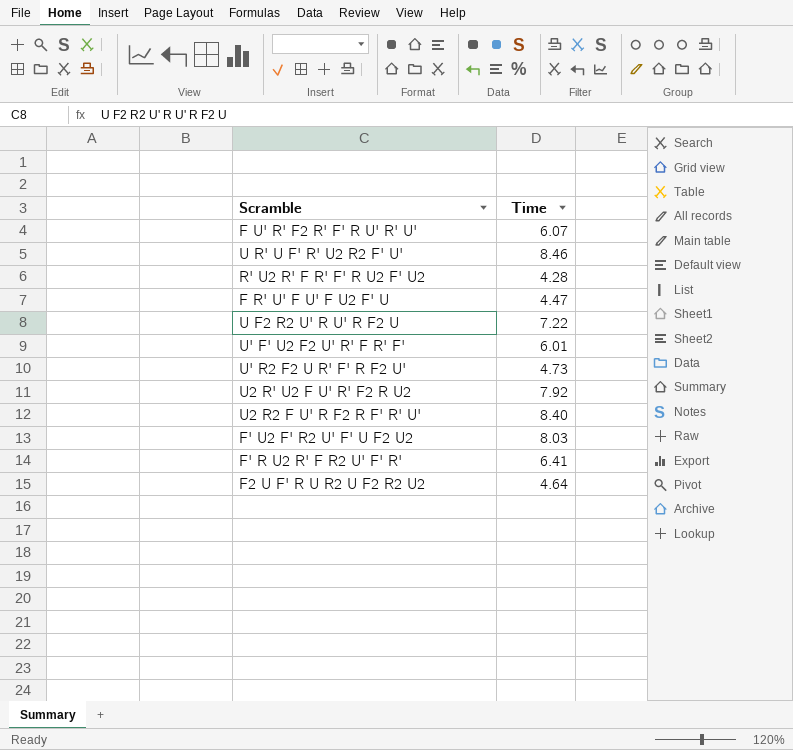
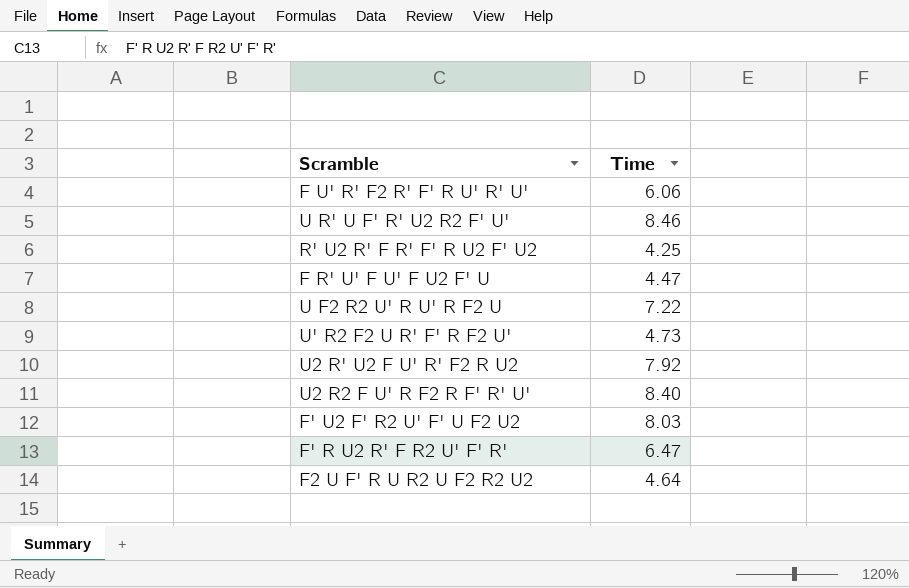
row U' F' U2 F2 U' R' F R' F': 6.01 -> none
F U' R' F2 R' F' R U' R' U' | Time: 6.07 -> 6.06
R' U2 R' F R' F' R U2 F' U2 | Time: 4.28 -> 4.25
F' R U2 R' F R2 U' F' R' | Time: 6.41 -> 6.47

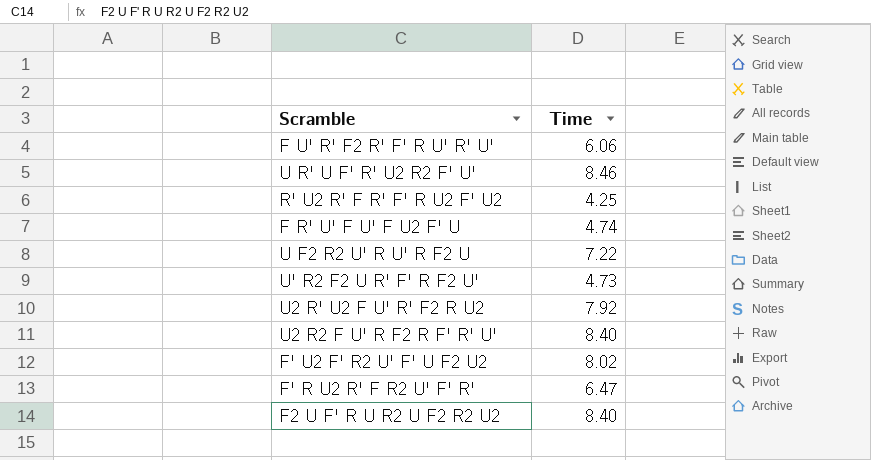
F R' U' F U' F U2 F' U | Time: 4.47 -> 4.74
F' U2 F' R2 U' F' U F2 U2 | Time: 8.03 -> 8.02
F2 U F' R U R2 U F2 R2 U2 | Time: 4.64 -> 8.40

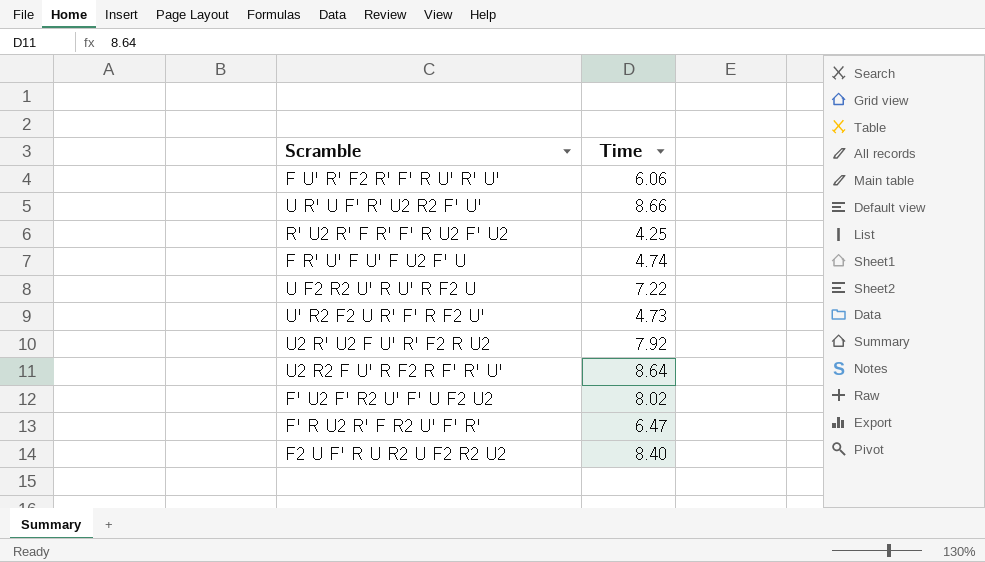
U R' U F' R' U2 R2 F' U' | Time: 8.46 -> 8.66
U2 R2 F U' R F2 R F' R' U' | Time: 8.40 -> 8.64

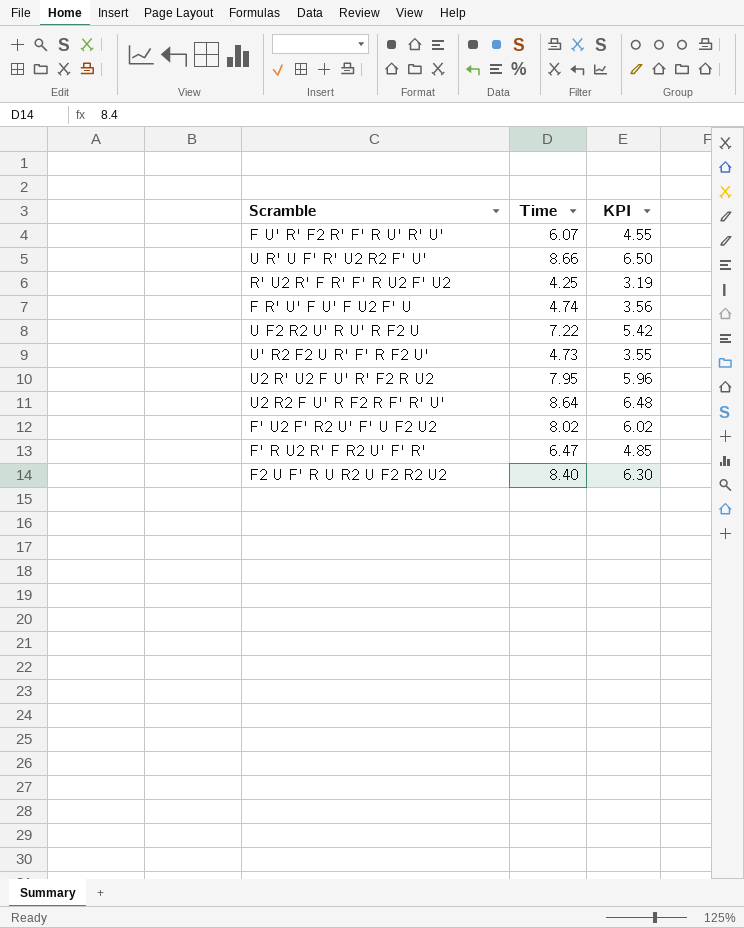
column KPI | formula: none -> [Time] * 0.75
F U' R' F2 R' F' R U' R' U' | Time: 6.06 -> 6.07
U2 R' U2 F U' R' F2 R U2 | Time: 7.92 -> 7.95

